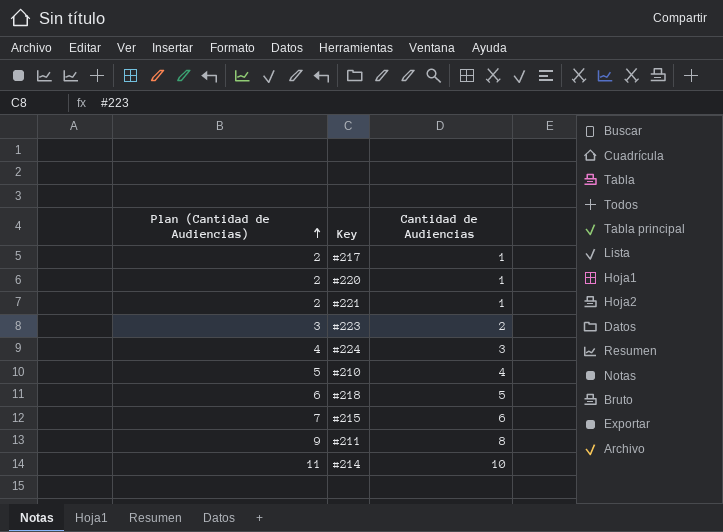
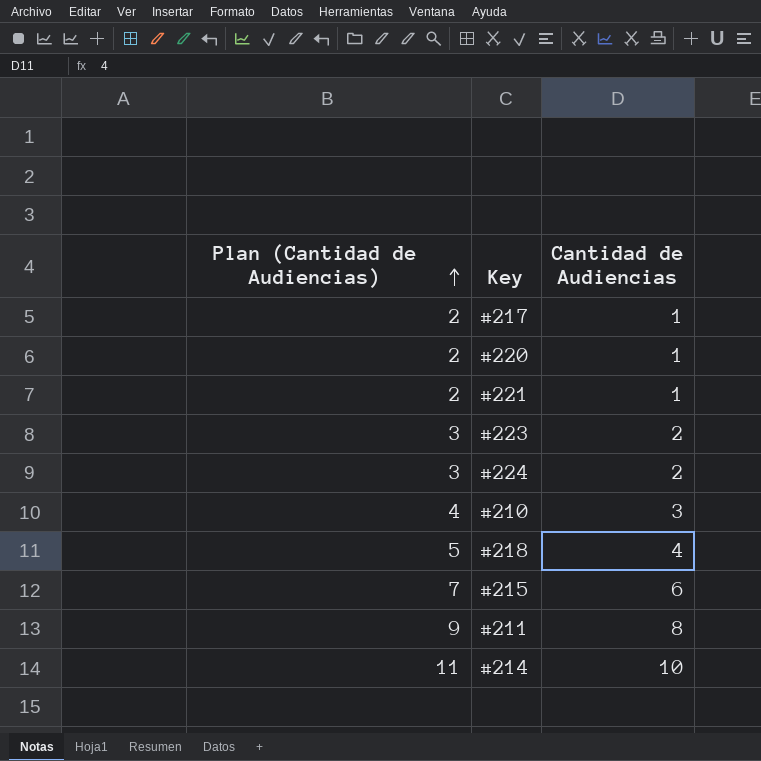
#224 | Plan (Cantidad de Audiencias): 4 -> 3
#224 | Cantidad de Audiencias: 3 -> 2
#210 | Plan (Cantidad de Audiencias): 5 -> 4
#210 | Cantidad de Audiencias: 4 -> 3
#218 | Plan (Cantidad de Audiencias): 6 -> 5
#218 | Cantidad de Audiencias: 5 -> 4

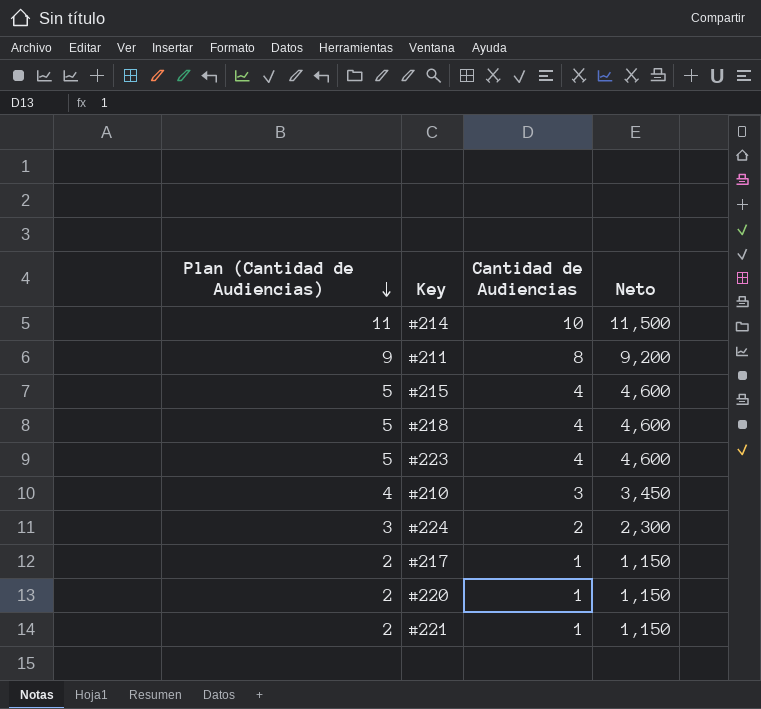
row order: Plan (Cantidad de Audiencias) ascending -> Plan (Cantidad de Audiencias) descending
column Neto | formula: none -> [Cantidad de Audiencias] * 1,15
#215 | Plan (Cantidad de Audiencias): 7 -> 5
#215 | Cantidad de Audiencias: 6 -> 4
#223 | Plan (Cantidad de Audiencias): 3 -> 5
#223 | Cantidad de Audiencias: 2 -> 4

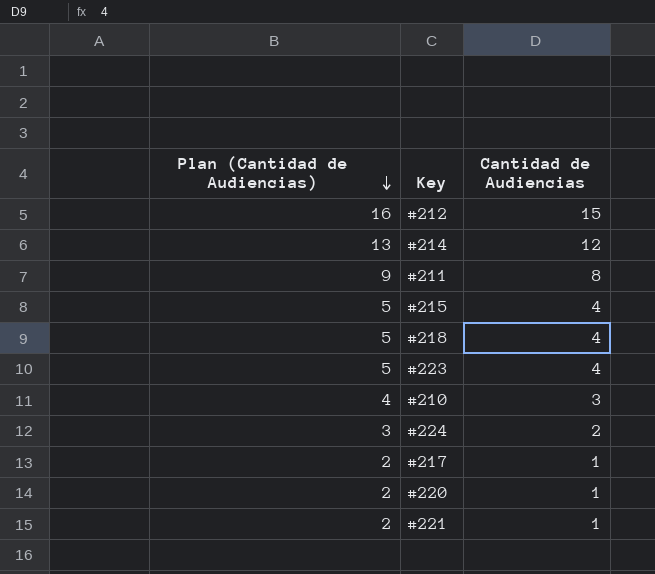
column Neto | formula: [Cantidad de Audiencias] * 1,15 -> none
row #212: none -> 16 | 15
#214 | Plan (Cantidad de Audiencias): 11 -> 13
#214 | Cantidad de Audiencias: 10 -> 12

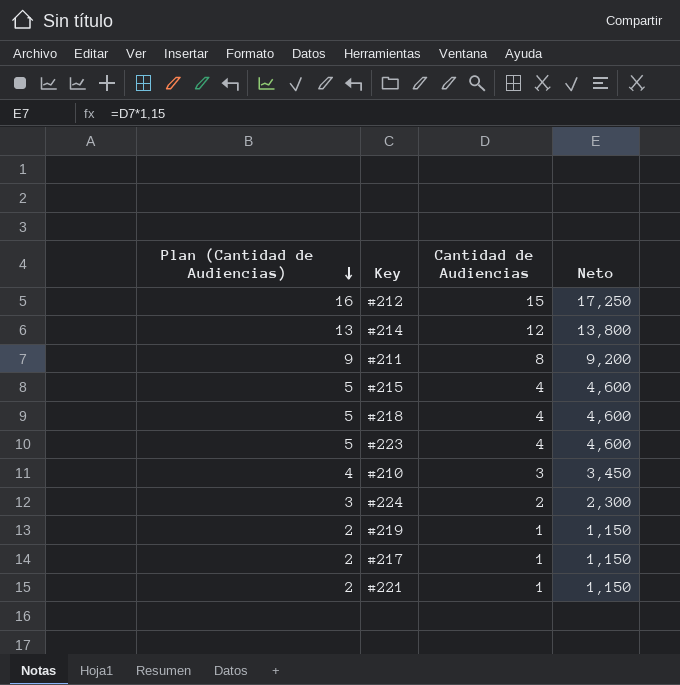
column Neto | formula: none -> [Cantidad de Audiencias] * 1,15
row #220: 2 | 1 -> none
row #219: none -> 2 | 1 | 1,150

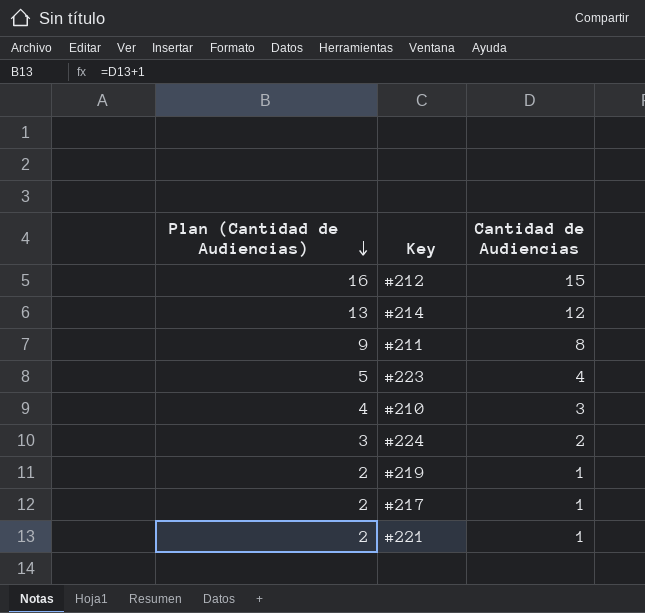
column Neto | formula: [Cantidad de Audiencias] * 1,15 -> none
row #215: 5 | 4 | 4,600 -> none
row #218: 5 | 4 | 4,600 -> none

